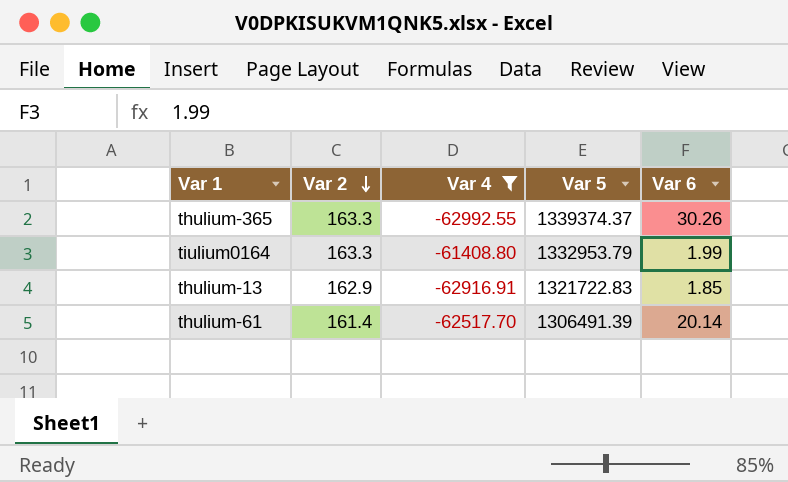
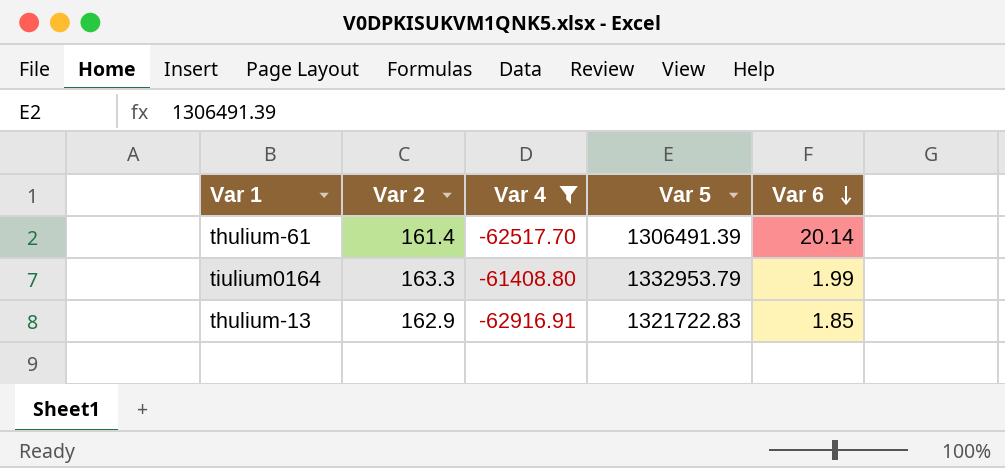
row order: Var 2 descending -> Var 6 descending
row thulium-365: 163.3 | -62992.55 | 1339374.37 | 30.26 -> none

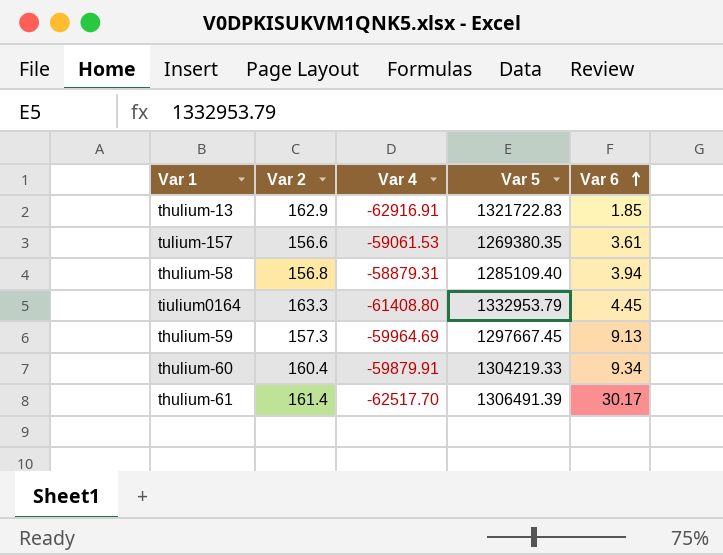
filter: Var 4 <= -61408.80 -> none
row order: Var 6 descending -> Var 6 ascending
tiulium0164 | Var 6: 1.99 -> 4.45
thulium-61 | Var 6: 20.14 -> 30.17

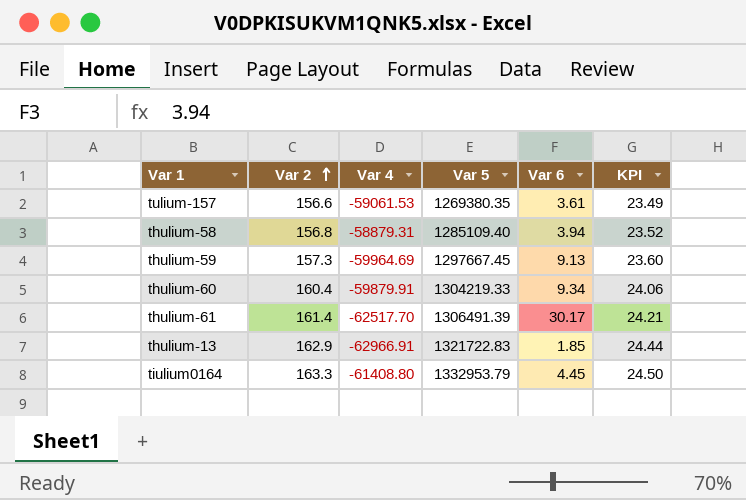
row order: Var 6 ascending -> Var 2 ascending
column KPI | formula: none -> [Var 2] * 0.15
thulium-13 | Var 4: -62916.91 -> -62966.91

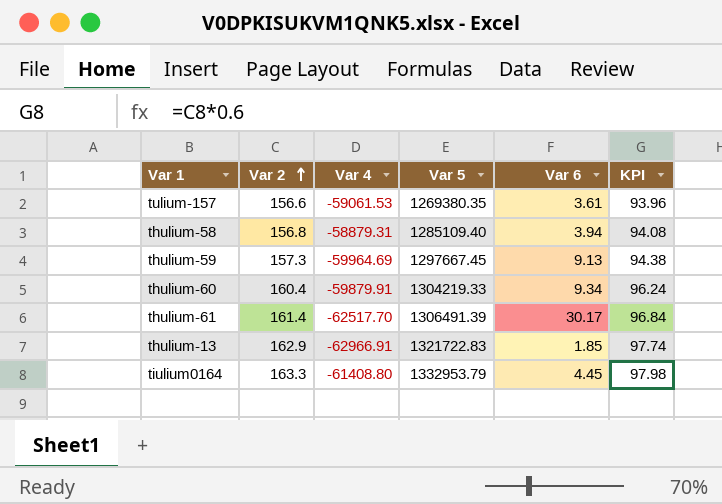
column KPI | formula: [Var 2] * 0.15 -> [Var 2] * 0.6

